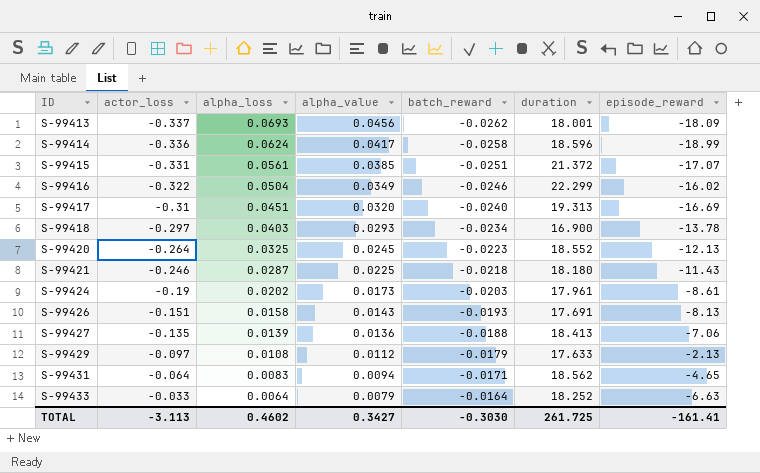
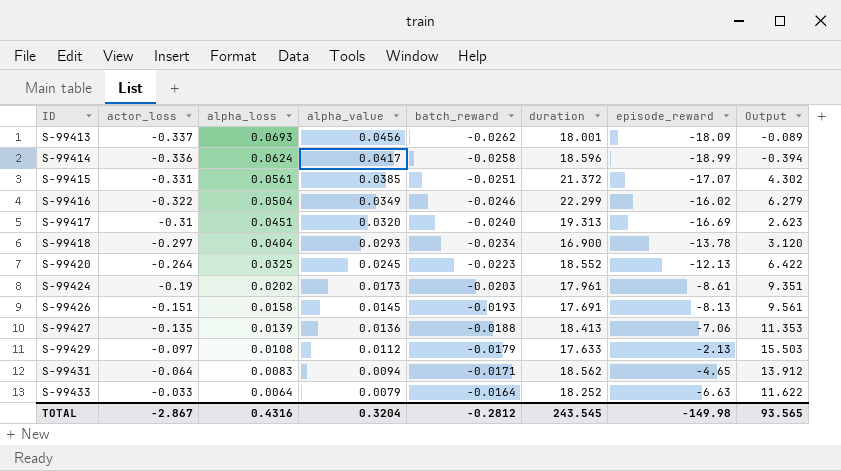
column Output | formula: none -> [duration] + [episode_reward]
row S-99421: -0.246 | 0.0287 | 0.0225 | -0.0218 | 18.180 | -11.43 -> none
S-99418 | alpha_loss: 0.0403 -> 0.0404
S-99426 | alpha_value: 0.0143 -> 0.0145
TOTAL | actor_loss: -3.113 -> -2.867
TOTAL | alpha_loss: 0.4602 -> 0.4316
TOTAL | alpha_value: 0.3427 -> 0.3204
TOTAL | batch_reward: -0.3030 -> -0.2812
TOTAL | duration: 261.725 -> 243.545
TOTAL | episode_reward: -161.41 -> -149.98

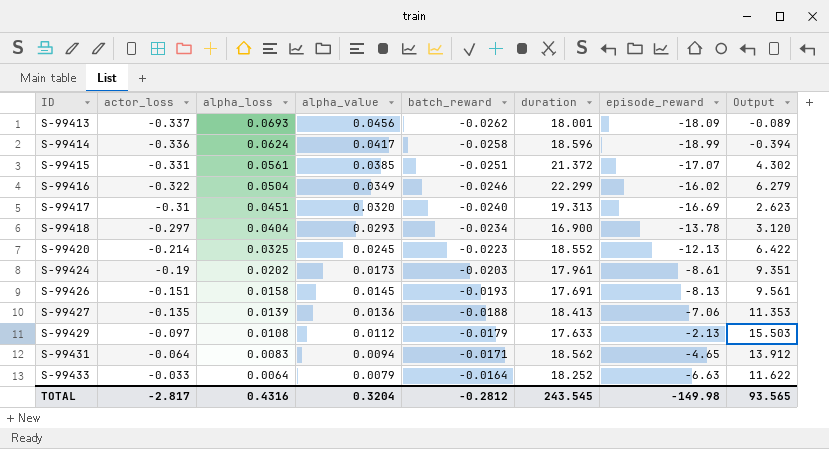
S-99420 | actor_loss: -0.264 -> -0.214
TOTAL | actor_loss: -2.867 -> -2.817

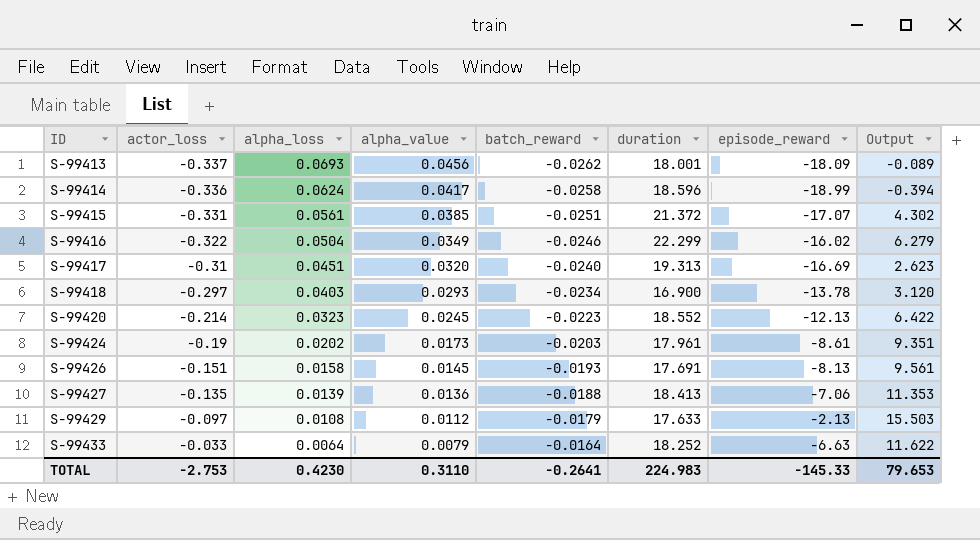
row S-99431: -0.064 | 0.0083 | 0.0094 | -0.0171 | 18.562 | -4.65 | 13.912 -> none
S-99418 | alpha_loss: 0.0404 -> 0.0403
S-99420 | alpha_loss: 0.0325 -> 0.0323
TOTAL | actor_loss: -2.817 -> -2.753
TOTAL | alpha_loss: 0.4316 -> 0.4230
TOTAL | alpha_value: 0.3204 -> 0.3110
TOTAL | batch_reward: -0.2812 -> -0.2641
TOTAL | duration: 243.545 -> 224.983
TOTAL | episode_reward: -149.98 -> -145.33
TOTAL | Output: 93.565 -> 79.653

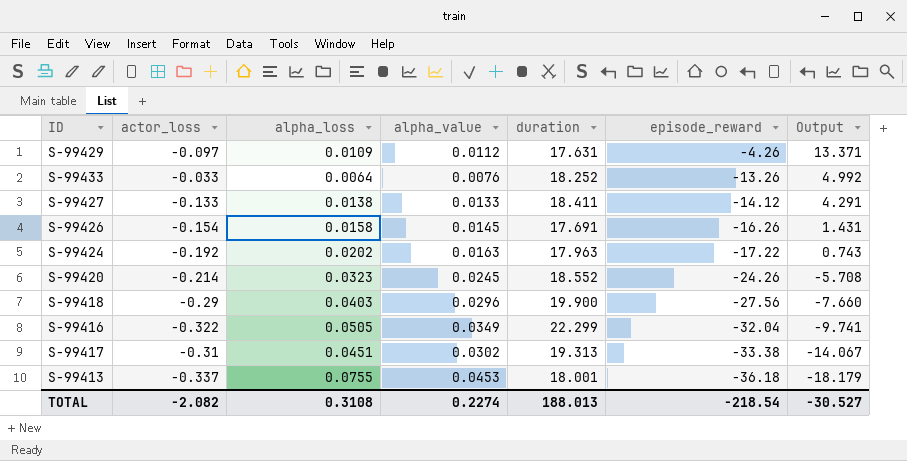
row order: ID ascending -> episode_reward descending
column batch_reward | position: 5 -> none
row S-99414: -0.336 | 0.0624 | 0.0417 | -0.0258 | 18.596 | -18.99 | -0.394 -> none
row S-99415: -0.331 | 0.0561 | 0.0385 | -0.0251 | 21.372 | -17.07 | 4.302 -> none
S-99429 | alpha_loss: 0.0108 -> 0.0109
S-99429 | duration: 17.633 -> 17.631
S-99429 | episode_reward: -2.13 -> -4.26
S-99429 | Output: 15.503 -> 13.371
S-99433 | alpha_value: 0.0079 -> 0.0076
S-99433 | episode_reward: -6.63 -> -13.26
S-99433 | Output: 11.622 -> 4.992
S-99427 | actor_loss: -0.135 -> -0.133
S-99427 | alpha_loss: 0.0139 -> 0.0138
S-99427 | alpha_value: 0.0136 -> 0.0133
S-99427 | duration: 18.413 -> 18.411
S-99427 | episode_reward: -7.06 -> -14.12
S-99427 | Output: 11.353 -> 4.291
S-99426 | actor_loss: -0.151 -> -0.154
S-99426 | episode_reward: -8.13 -> -16.26
S-99426 | Output: 9.561 -> 1.431
S-99424 | actor_loss: -0.19 -> -0.192
S-99424 | alpha_value: 0.0173 -> 0.0163
S-99424 | duration: 17.961 -> 17.963
S-99424 | episode_reward: -8.61 -> -17.22
S-99424 | Output: 9.351 -> 0.743
S-99420 | episode_reward: -12.13 -> -24.26
S-99420 | Output: 6.422 -> -5.708
S-99418 | actor_loss: -0.297 -> -0.29
S-99418 | alpha_value: 0.0293 -> 0.0296
S-99418 | duration: 16.900 -> 19.900
S-99418 | episode_reward: -13.78 -> -27.56
S-99418 | Output: 3.120 -> -7.660
S-99416 | alpha_loss: 0.0504 -> 0.0505
S-99416 | episode_reward: -16.02 -> -32.04
S-99416 | Output: 6.279 -> -9.741
S-99417 | alpha_value: 0.0320 -> 0.0302
S-99417 | episode_reward: -16.69 -> -33.38
S-99417 | Output: 2.623 -> -14.067
S-99413 | alpha_loss: 0.0693 -> 0.0755
S-99413 | alpha_value: 0.0456 -> 0.0453
S-99413 | episode_reward: -18.09 -> -36.18
S-99413 | Output: -0.089 -> -18.179
TOTAL | actor_loss: -2.753 -> -2.082
TOTAL | alpha_loss: 0.4230 -> 0.3108
TOTAL | alpha_value: 0.3110 -> 0.2274
TOTAL | duration: 224.983 -> 188.013
TOTAL | episode_reward: -145.33 -> -218.54
TOTAL | Output: 79.653 -> -30.527

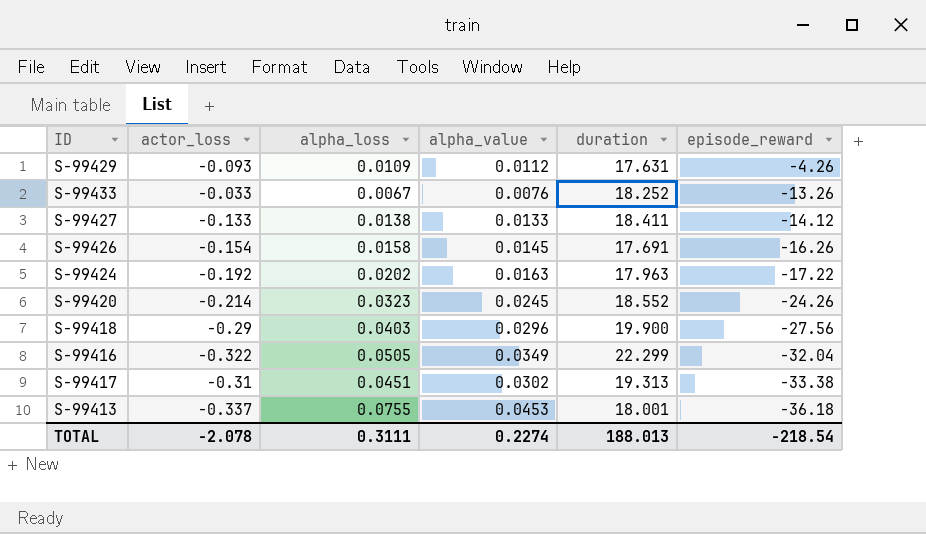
column Output | formula: [duration] + [episode_reward] -> none
S-99429 | actor_loss: -0.097 -> -0.093
S-99433 | alpha_loss: 0.0064 -> 0.0067
TOTAL | actor_loss: -2.082 -> -2.078
TOTAL | alpha_loss: 0.3108 -> 0.3111

